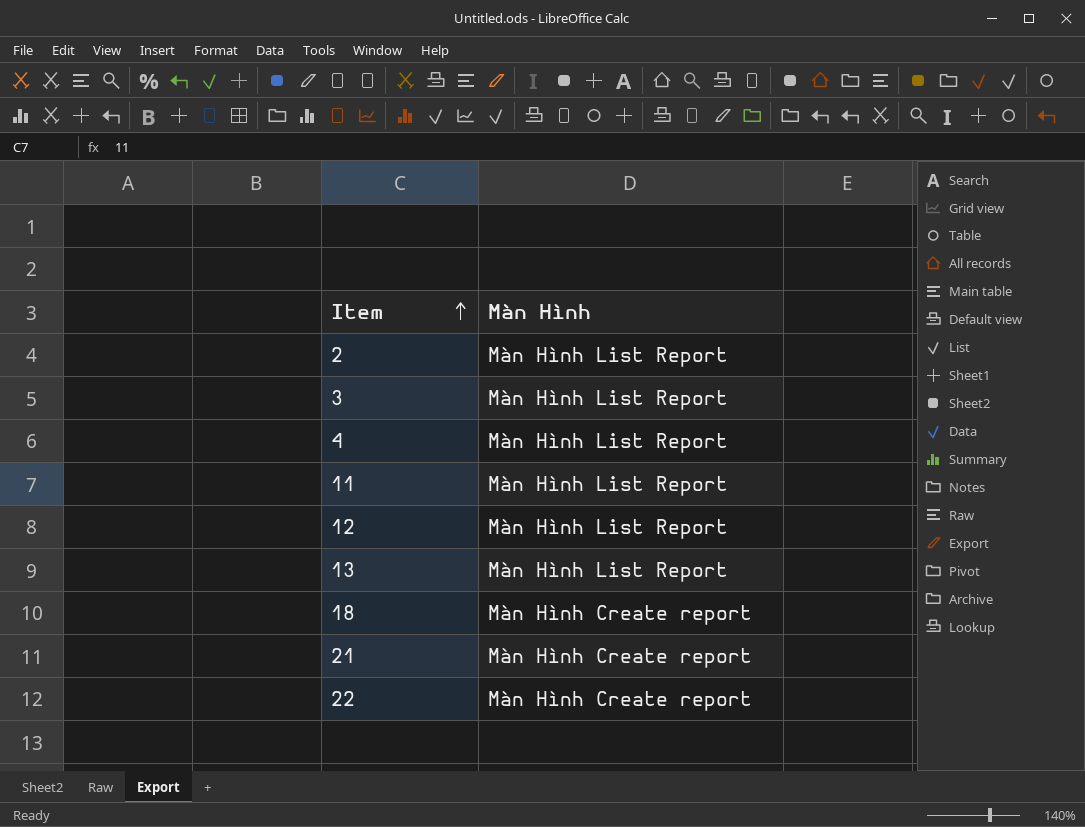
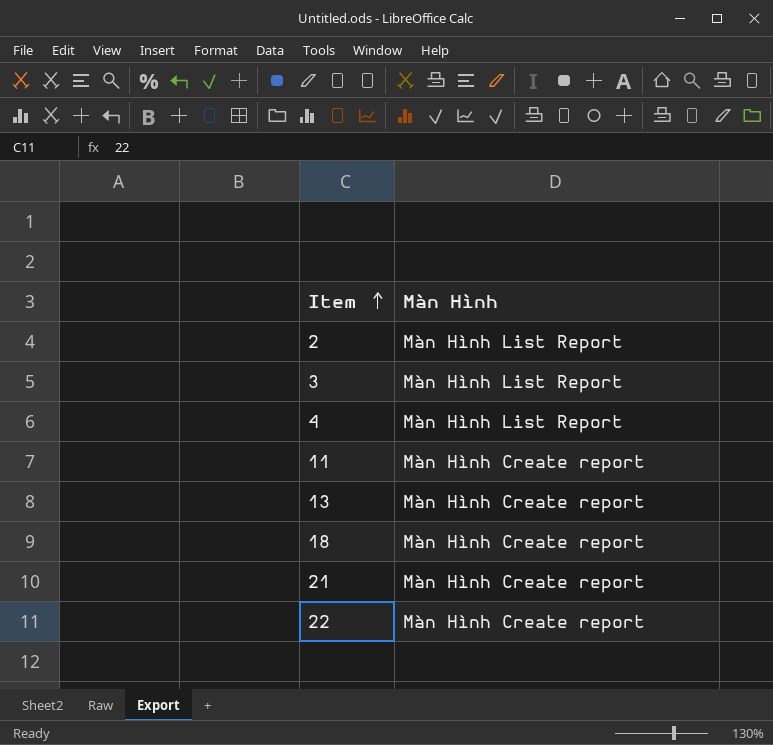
row 12: Màn Hình List Report -> none
11 | Màn Hình: Màn Hình List Report -> Màn Hình Create report
13 | Màn Hình: Màn Hình List Report -> Màn Hình Create report

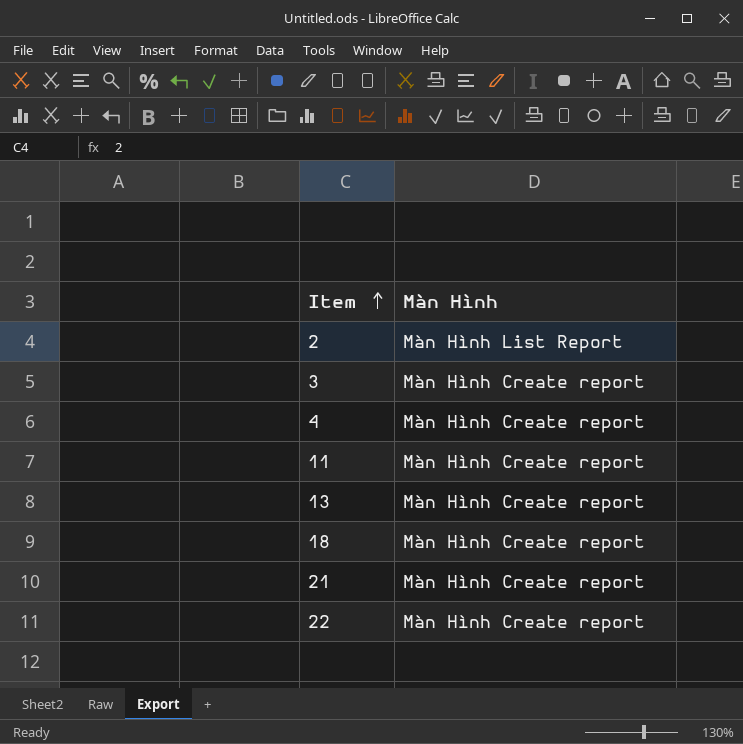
3 | Màn Hình: Màn Hình List Report -> Màn Hình Create report
4 | Màn Hình: Màn Hình List Report -> Màn Hình Create report

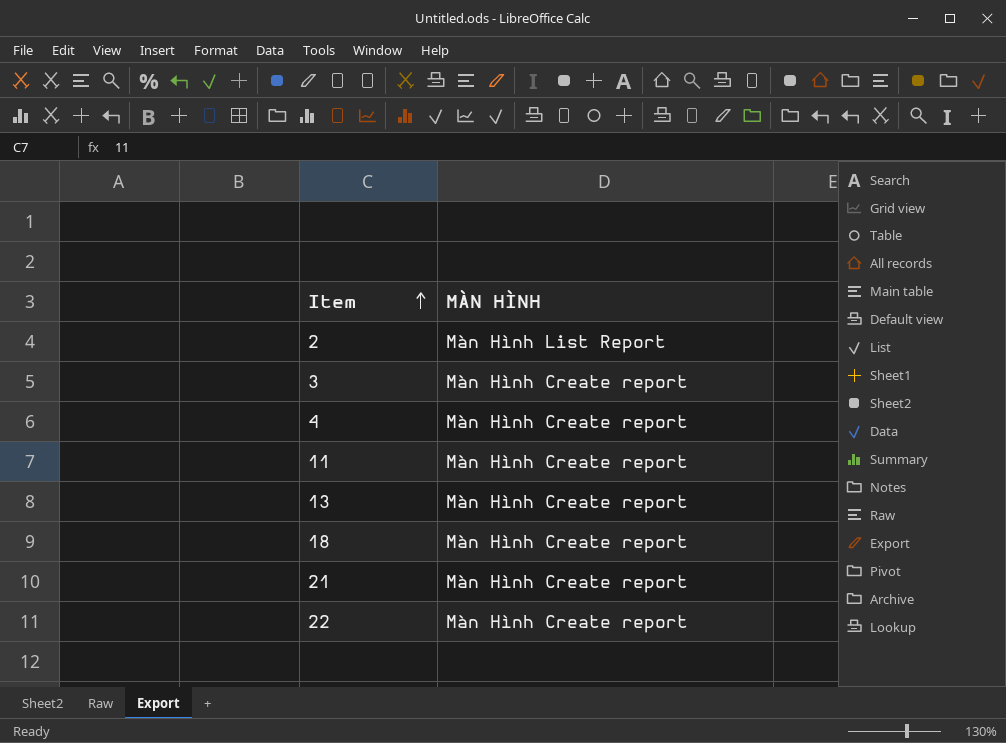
column name: Màn Hình -> MÀN HÌNH

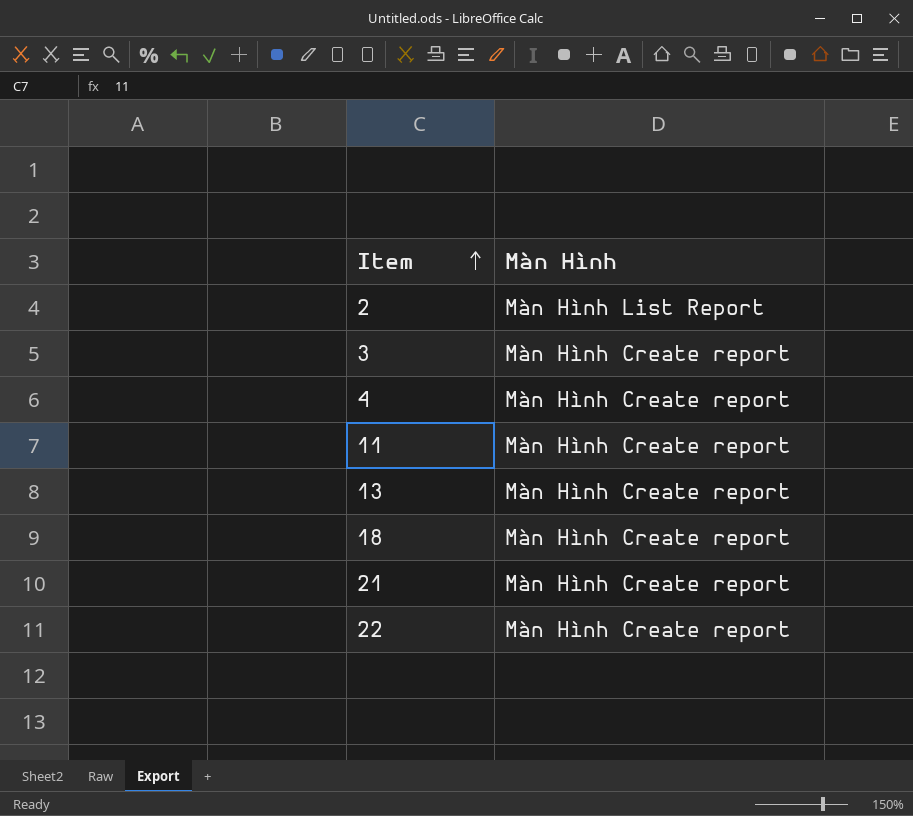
column name: MÀN HÌNH -> Màn Hình

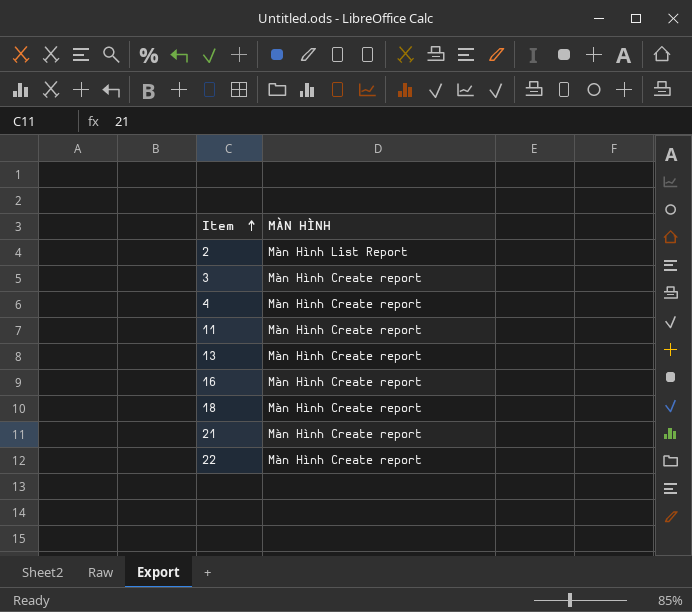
column name: Màn Hình -> MÀN HÌNH
row 16: none -> Màn Hình Create report

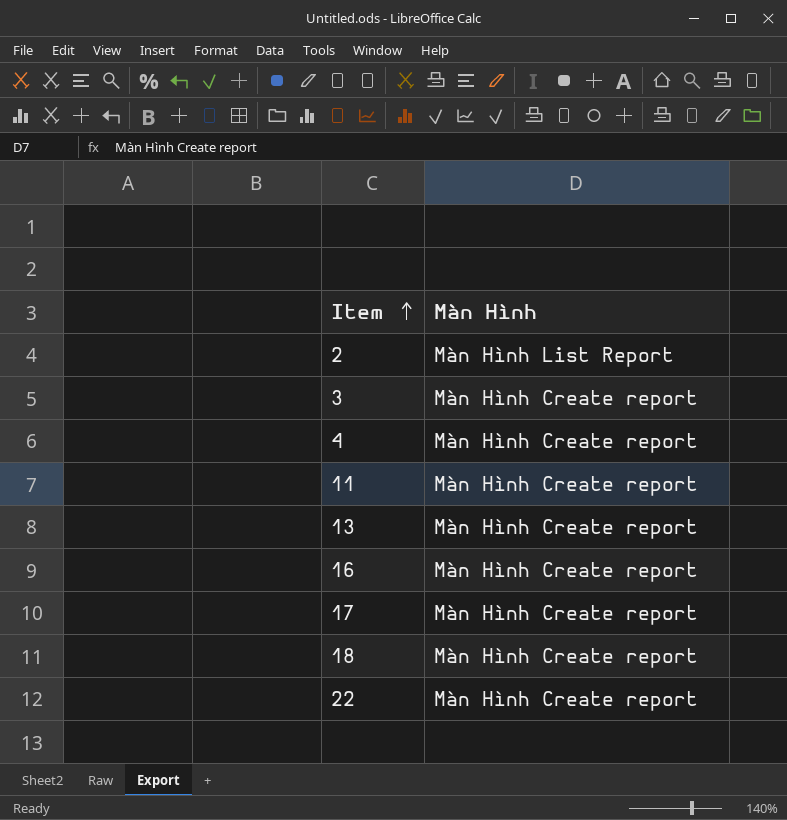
column name: MÀN HÌNH -> Màn Hình
row 21: Màn Hình Create report -> none
row 17: none -> Màn Hình Create report

